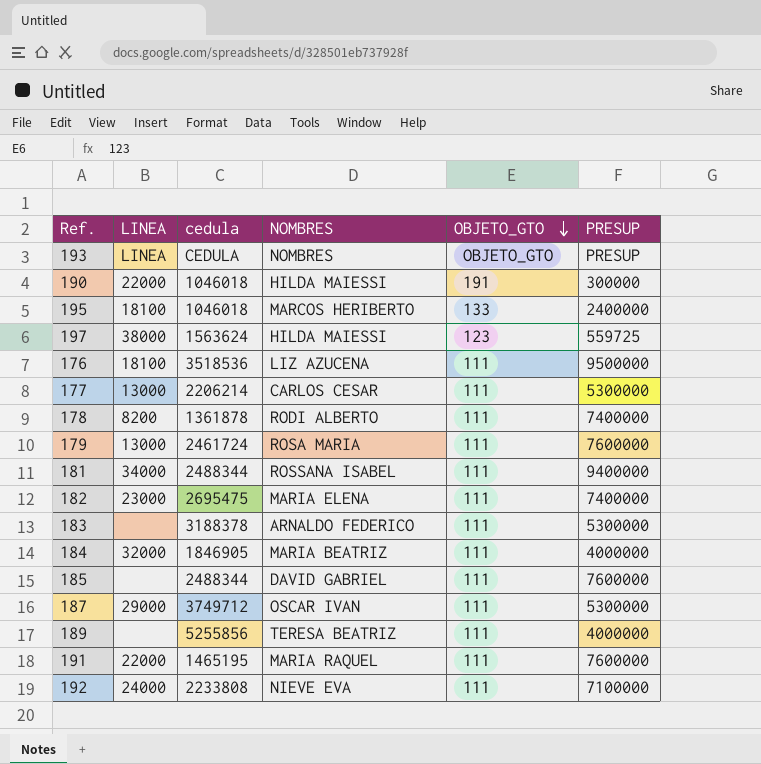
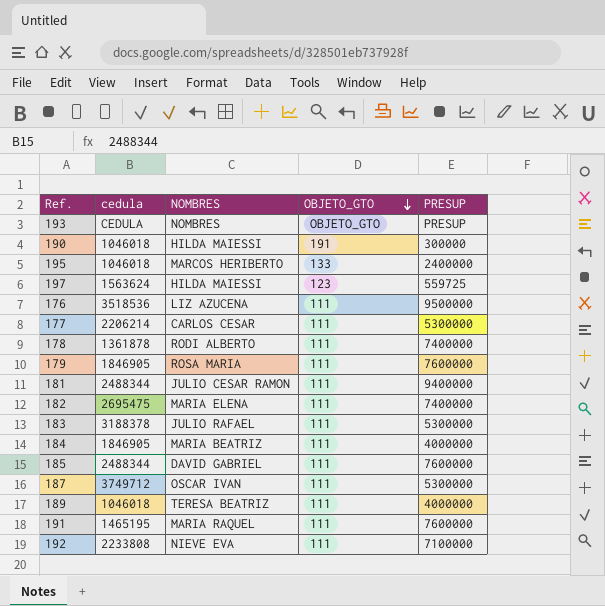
column LINEA | position: 2 -> none
179 | cedula: 2461724 -> 1846905
181 | NOMBRES: ROSSANA ISABEL -> JULIO CESAR RAMON
183 | NOMBRES: ARNALDO FEDERICO -> JULIO RAFAEL
189 | cedula: 5255856 -> 1046018

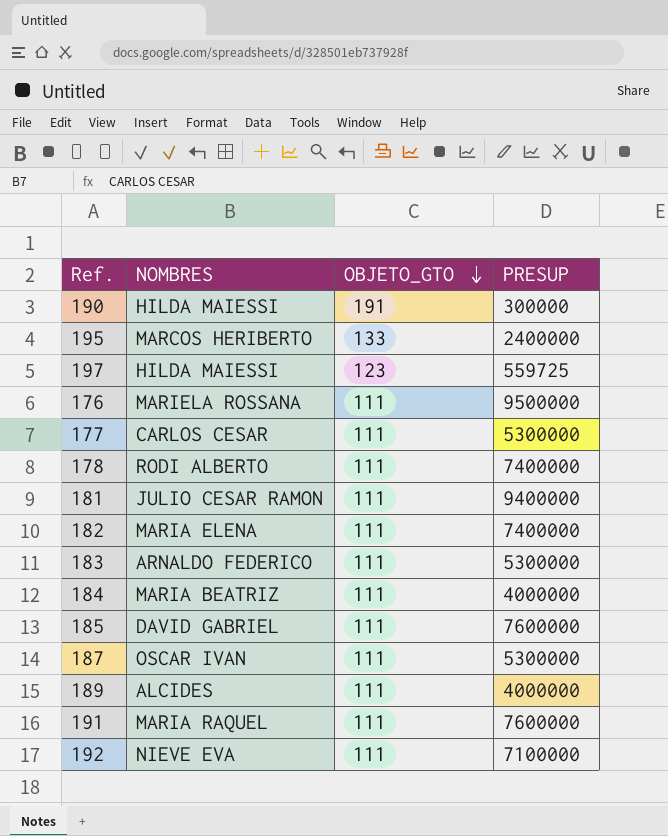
column cedula | position: 2 -> none
row 193: CEDULA | NOMBRES | OBJETO_GTO | PRESUP -> none
row 179: 1846905 | ROSA MARIA | 111 | 7600000 -> none
176 | NOMBRES: LIZ AZUCENA -> MARIELA ROSSANA
183 | NOMBRES: JULIO RAFAEL -> ARNALDO FEDERICO
189 | NOMBRES: TERESA BEATRIZ -> ALCIDES

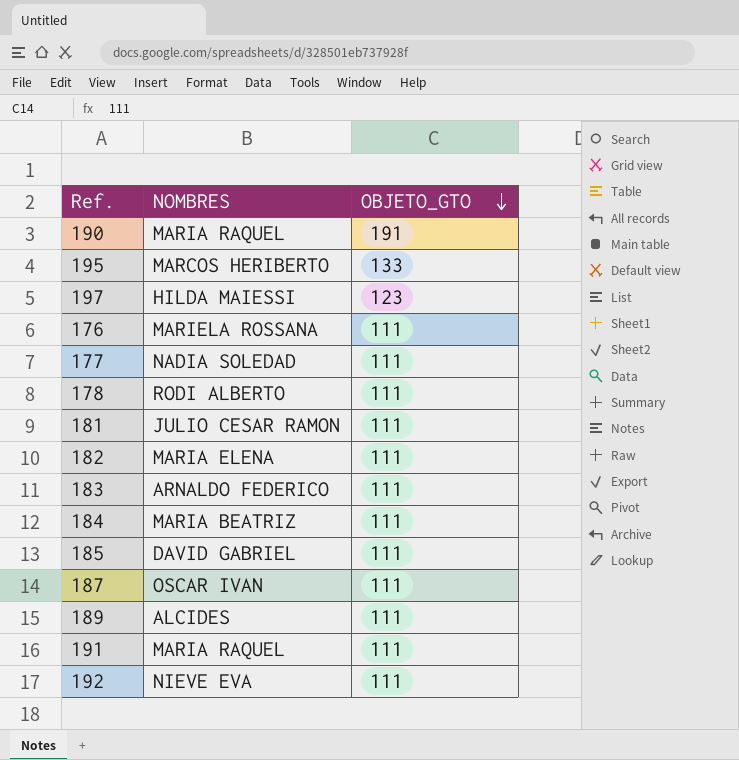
column PRESUP | position: 4 -> none
190 | NOMBRES: HILDA MAIESSI -> MARIA RAQUEL
177 | NOMBRES: CARLOS CESAR -> NADIA SOLEDAD

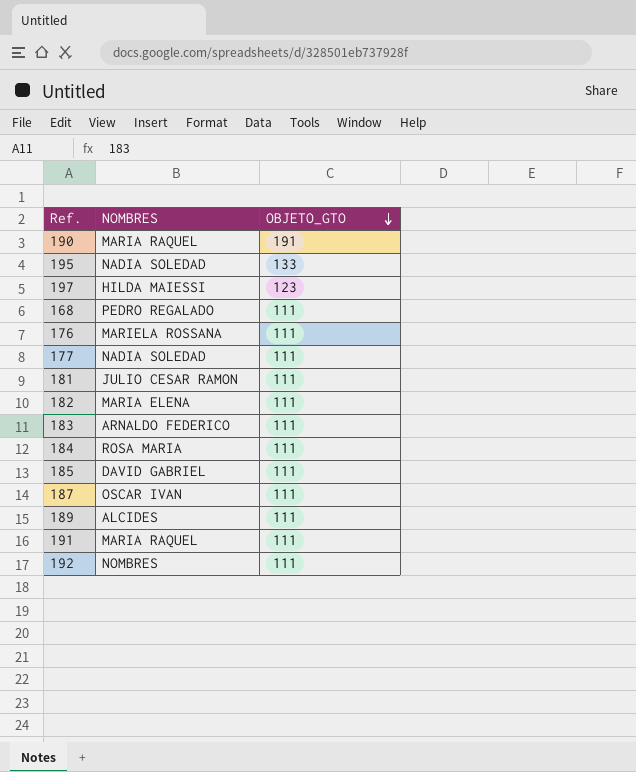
row 178: RODI ALBERTO | 111 -> none
195 | NOMBRES: MARCOS HERIBERTO -> NADIA SOLEDAD
row 168: none -> PEDRO REGALADO | 111
184 | NOMBRES: MARIA BEATRIZ -> ROSA MARIA
192 | NOMBRES: NIEVE EVA -> NOMBRES

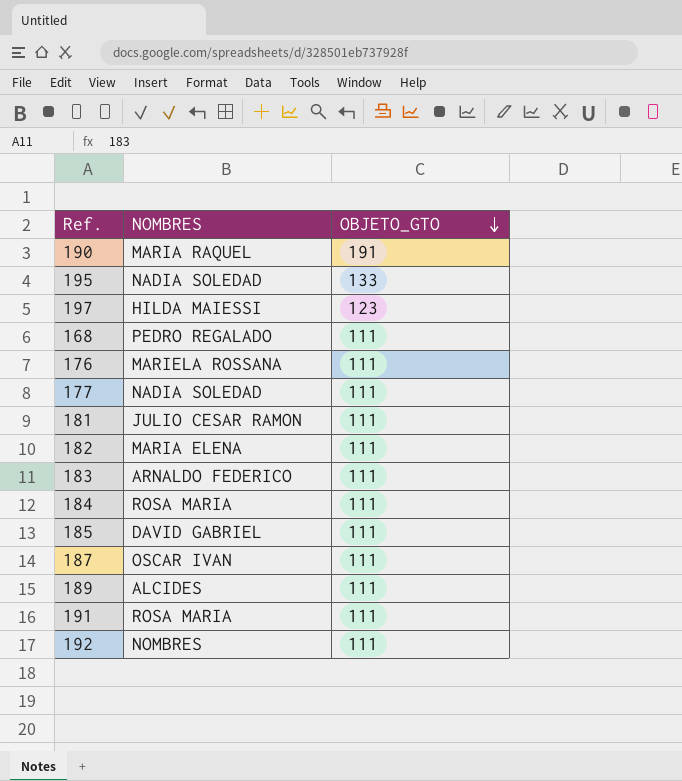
191 | NOMBRES: MARIA RAQUEL -> ROSA MARIA

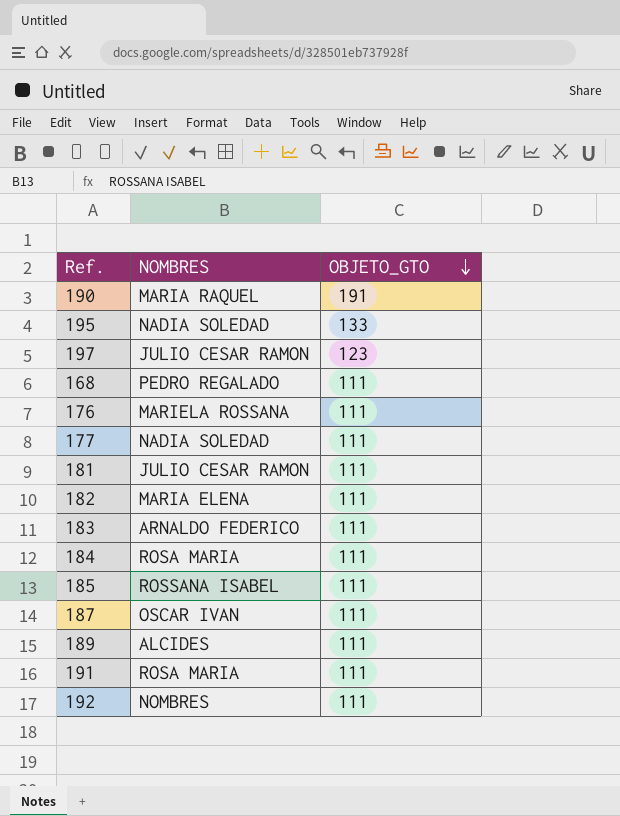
197 | NOMBRES: HILDA MAIESSI -> JULIO CESAR RAMON
185 | NOMBRES: DAVID GABRIEL -> ROSSANA ISABEL

